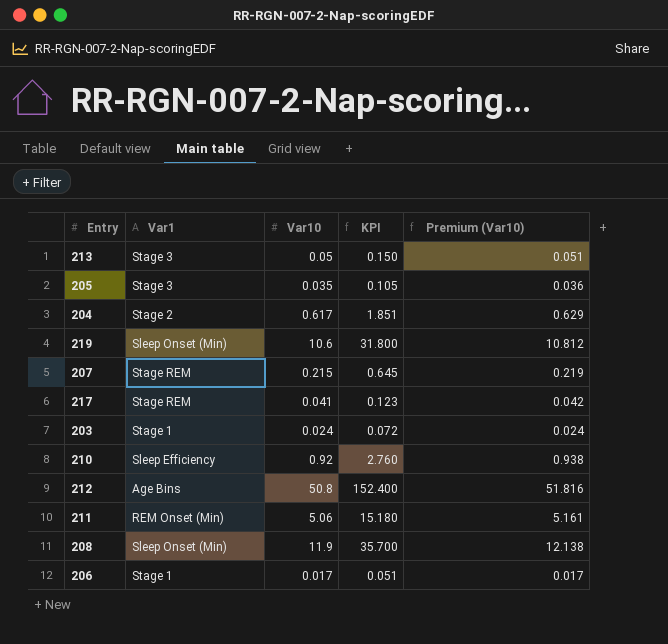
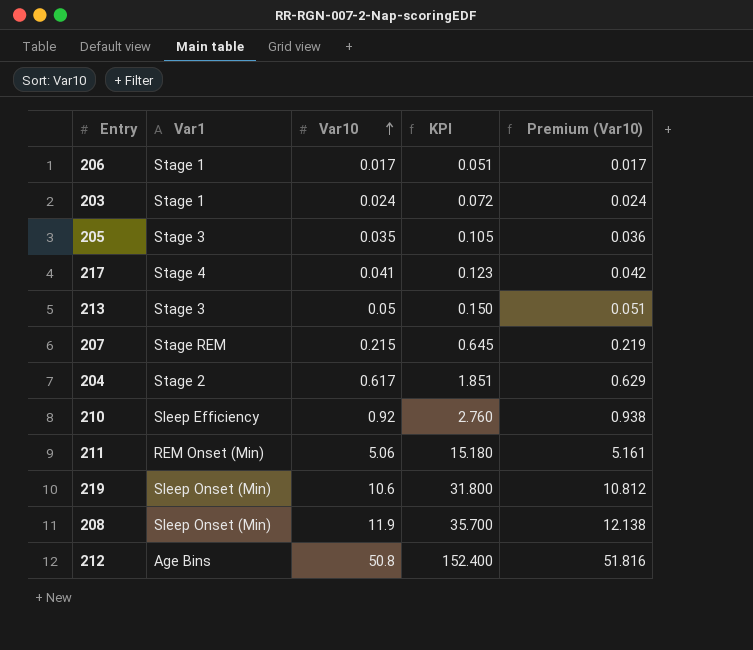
row order: none -> Var10 ascending
217 | Var1: Stage REM -> Stage 4

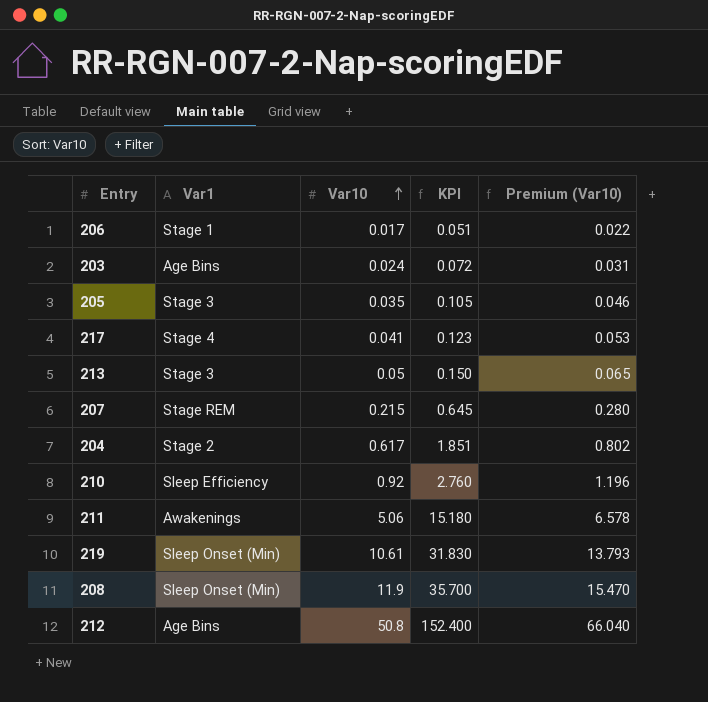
column Premium (Var10) | formula: [Var10] * 1.02 -> [Var10] * 1.3
203 | Var1: Stage 1 -> Age Bins
211 | Var1: REM Onset (Min) -> Awakenings
219 | Var10: 10.6 -> 10.61
219 | KPI: 31.800 -> 31.830

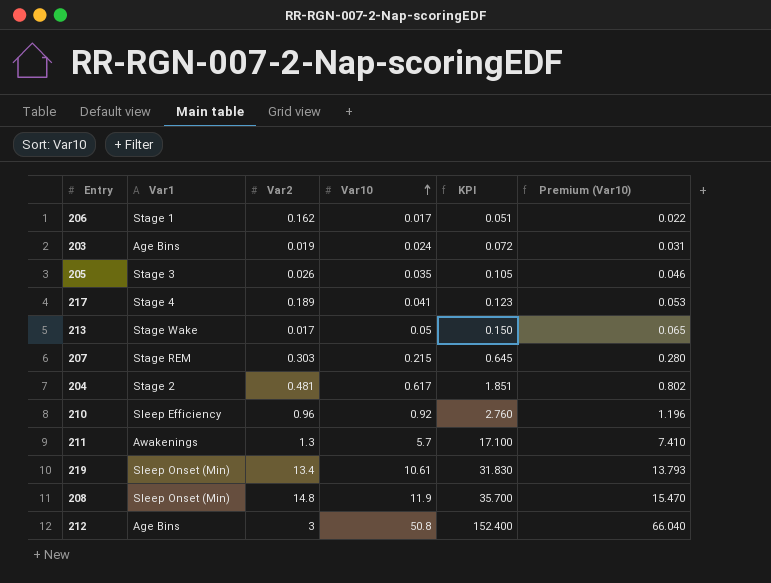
column Var2 | position: none -> 3
213 | Var1: Stage 3 -> Stage Wake
211 | Var10: 5.06 -> 5.7
211 | KPI: 15.180 -> 17.100
211 | Premium (Var10): 6.578 -> 7.410

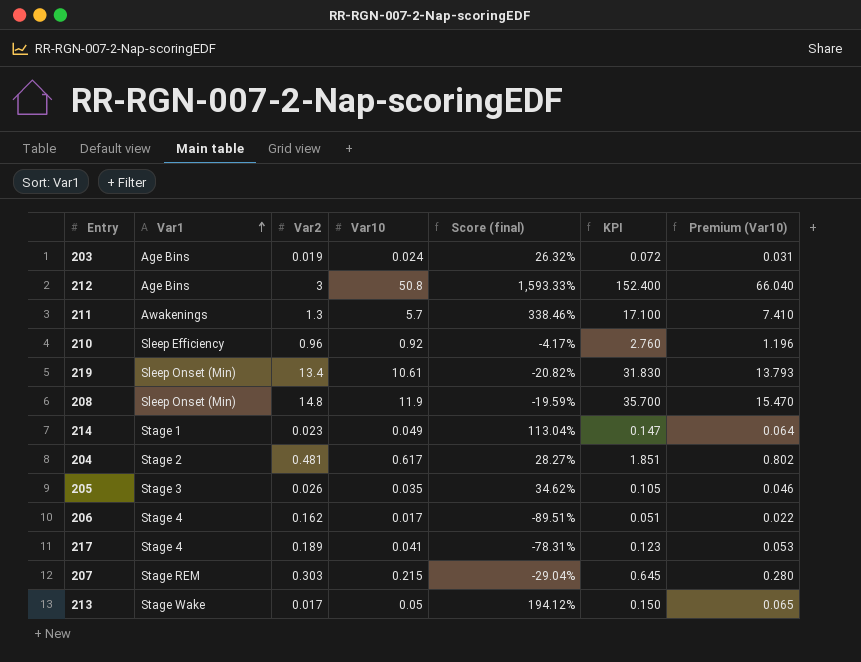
row order: Var10 ascending -> Var1 ascending
column Score (final) | formula: none -> ([Var10] - [Var2]) / [Var2]
row 214: none -> Stage 1 | 0.023 | 0.049 | 113.04% | 0.147 | 0.064
206 | Var1: Stage 1 -> Stage 4

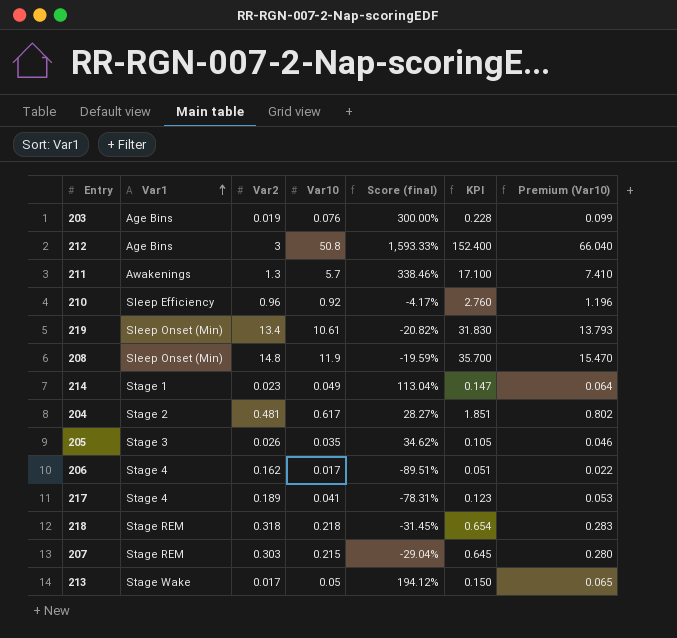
203 | Var10: 0.024 -> 0.076
203 | Score (final): 26.32% -> 300.00%
203 | KPI: 0.072 -> 0.228
203 | Premium (Var10): 0.031 -> 0.099
row 218: none -> Stage REM | 0.318 | 0.218 | -31.45% | 0.654 | 0.283

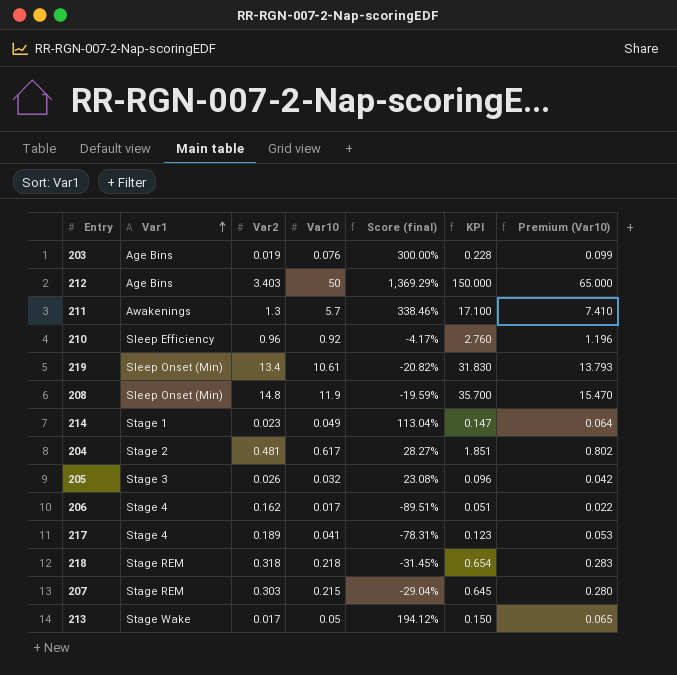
212 | Var2: 3 -> 3.403
212 | Var10: 50.8 -> 50
212 | Score (final): 1,593.33% -> 1,369.29%
212 | KPI: 152.400 -> 150.000
212 | Premium (Var10): 66.040 -> 65.000
205 | Var10: 0.035 -> 0.032
205 | Score (final): 34.62% -> 23.08%
205 | KPI: 0.105 -> 0.096
205 | Premium (Var10): 0.046 -> 0.042

